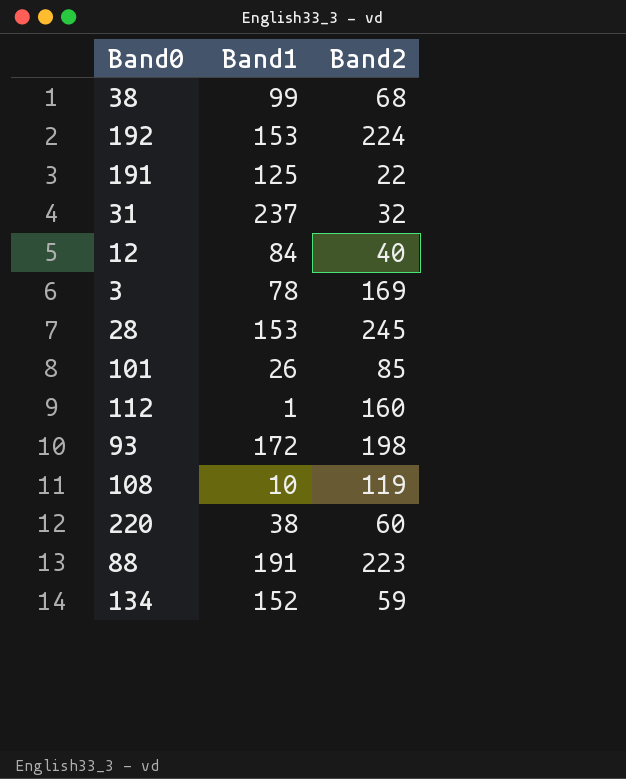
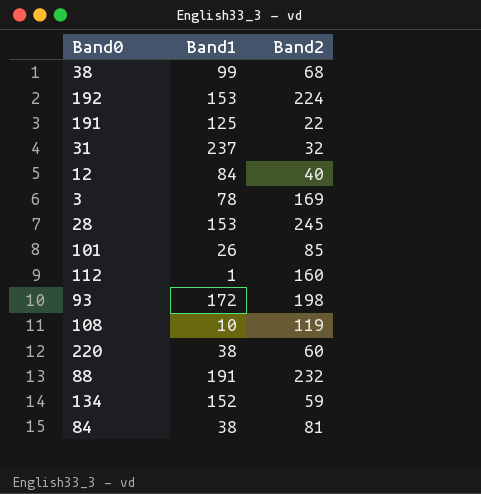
88 | Band2: 223 -> 232
row 84: none -> 38 | 81

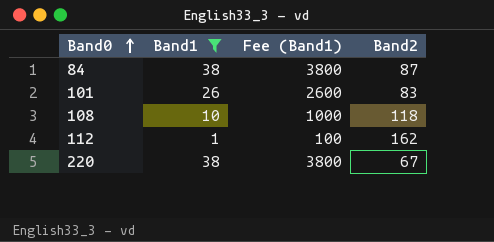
filter: none -> Band1 <= 38
row order: none -> Band0 ascending
column Fee (Band1) | formula: none -> [Band1] * 100
84 | Band2: 81 -> 87
101 | Band2: 85 -> 83
108 | Band2: 119 -> 118
112 | Band2: 160 -> 162
220 | Band2: 60 -> 67

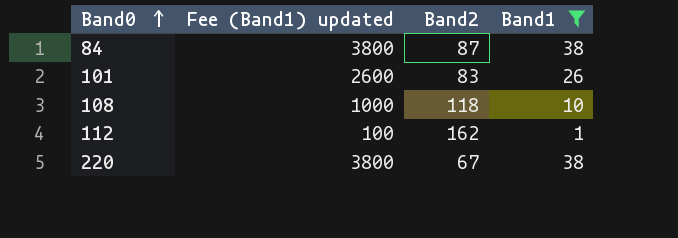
column name: Fee (Band1) -> Fee (Band1) updated
column Band1 | position: 2 -> 4

